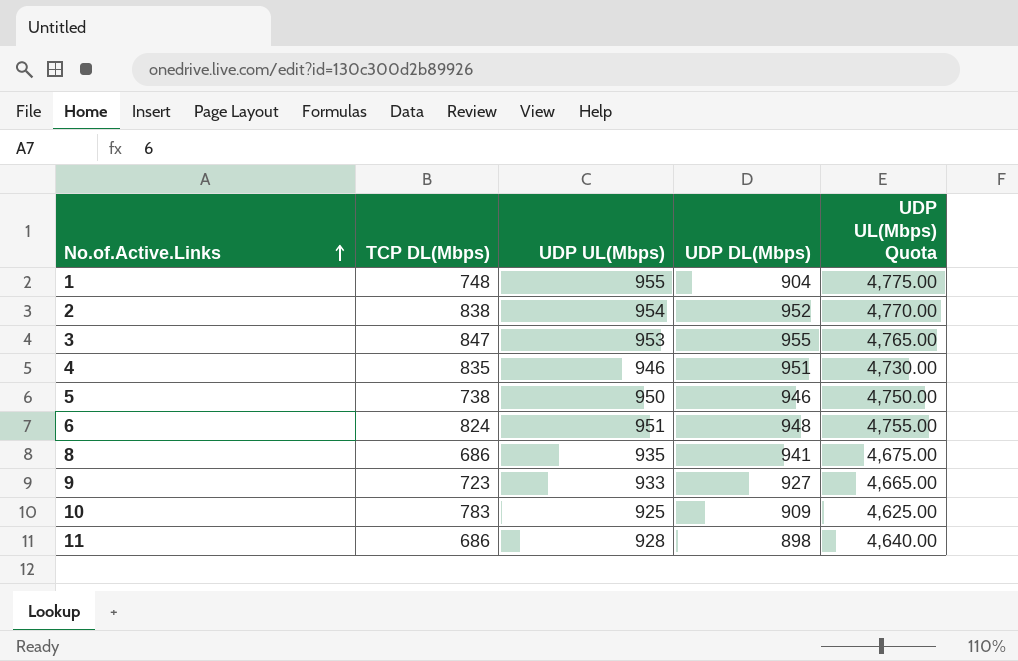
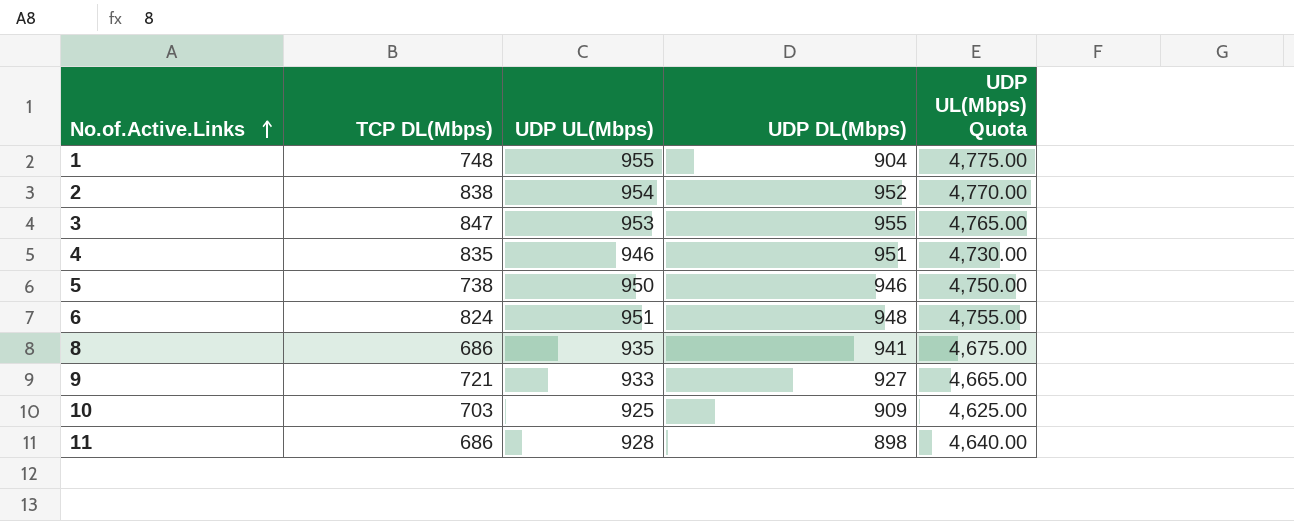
9 | TCP DL(Mbps): 723 -> 721
10 | TCP DL(Mbps): 783 -> 703

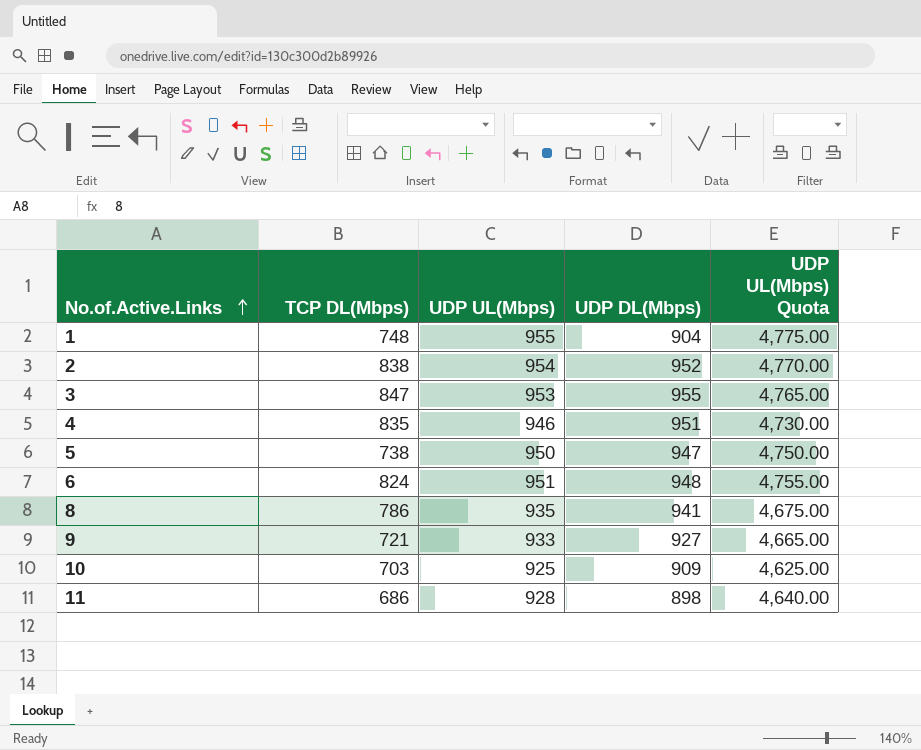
5 | UDP DL(Mbps): 946 -> 947
8 | TCP DL(Mbps): 686 -> 786

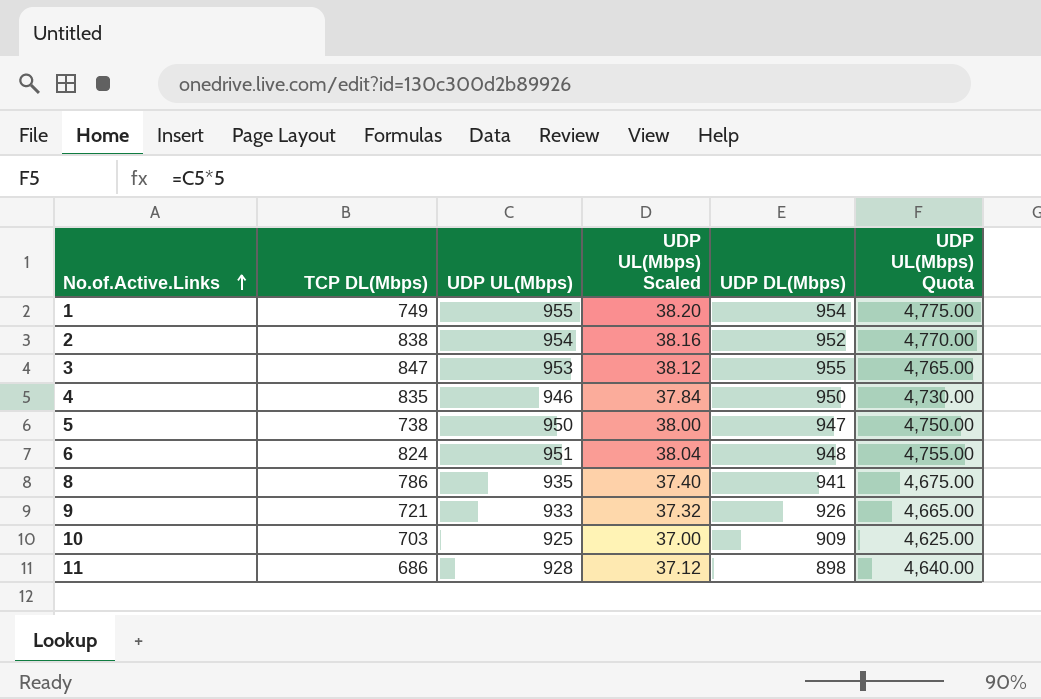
column UDP UL(Mbps) Scaled | formula: none -> [UDP UL(Mbps)] * 0.04
1 | TCP DL(Mbps): 748 -> 749
1 | UDP DL(Mbps): 904 -> 954
4 | UDP DL(Mbps): 951 -> 950
9 | UDP DL(Mbps): 927 -> 926

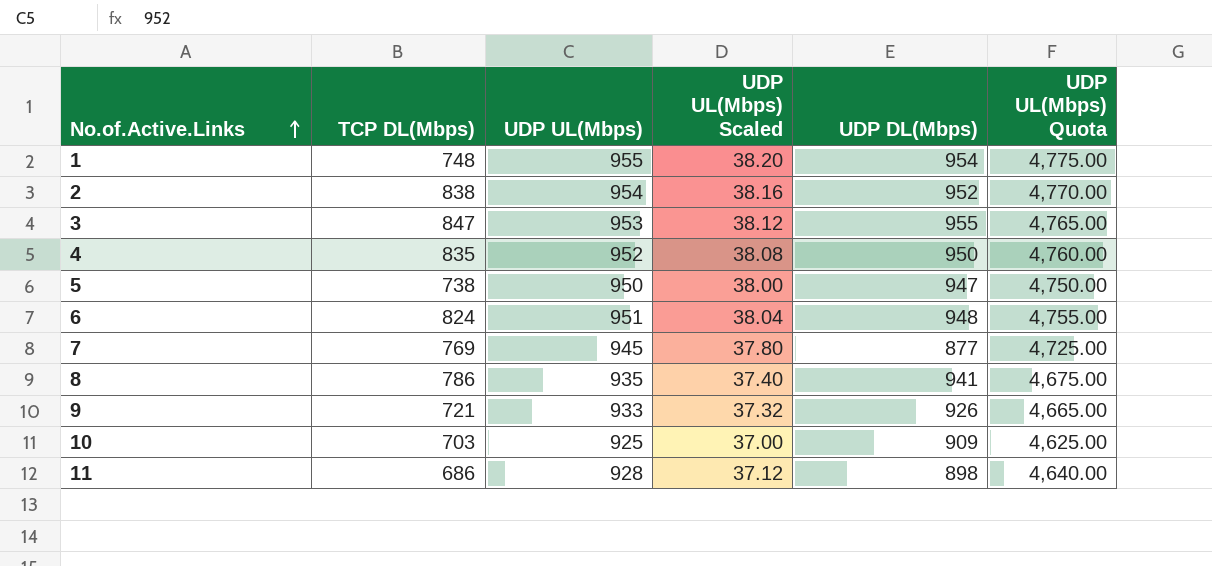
1 | TCP DL(Mbps): 749 -> 748
4 | UDP UL(Mbps): 946 -> 952
4 | UDP UL(Mbps) Scaled: 37.84 -> 38.08
4 | UDP UL(Mbps) Quota: 4,730.00 -> 4,760.00
row 7: none -> 769 | 945 | 37.80 | 877 | 4,725.00

